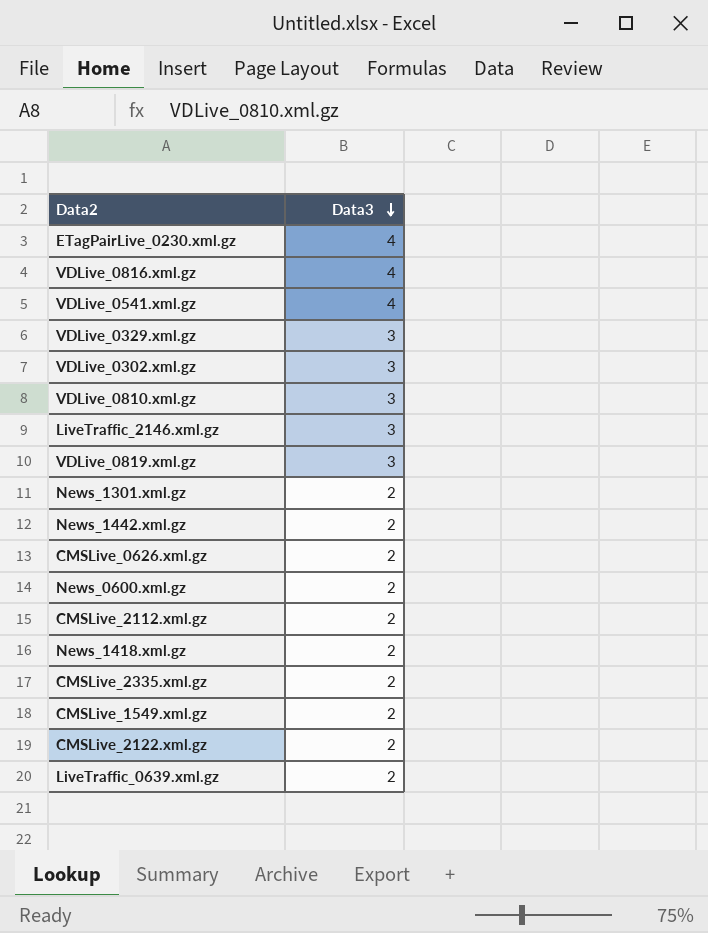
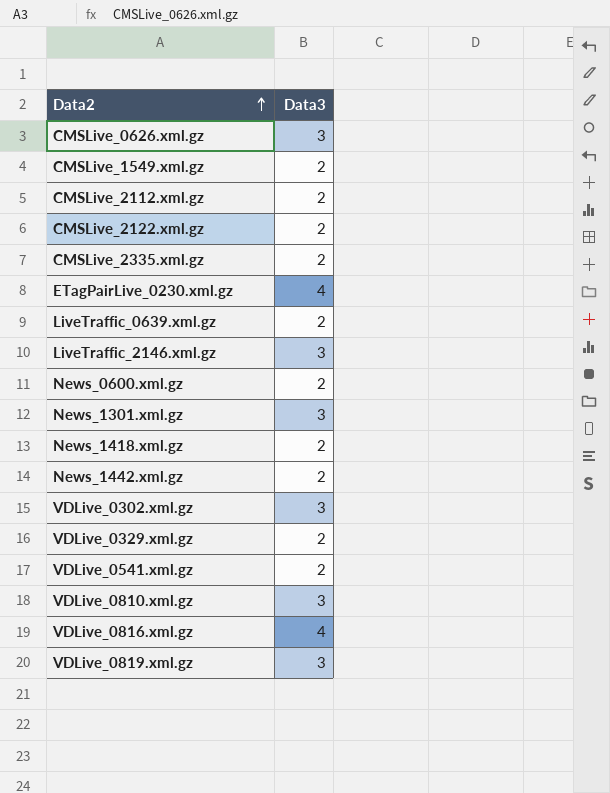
row order: Data3 descending -> Data2 ascending
CMSLive_0626.xml.gz | Data3: 2 -> 3
News_1301.xml.gz | Data3: 2 -> 3
VDLive_0329.xml.gz | Data3: 3 -> 2
VDLive_0541.xml.gz | Data3: 4 -> 2

